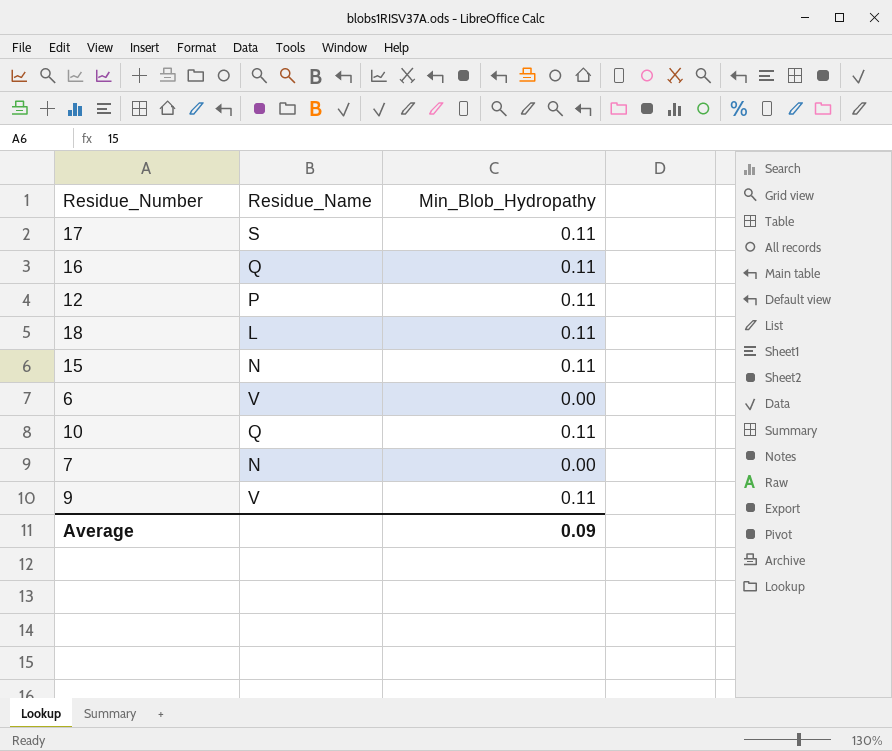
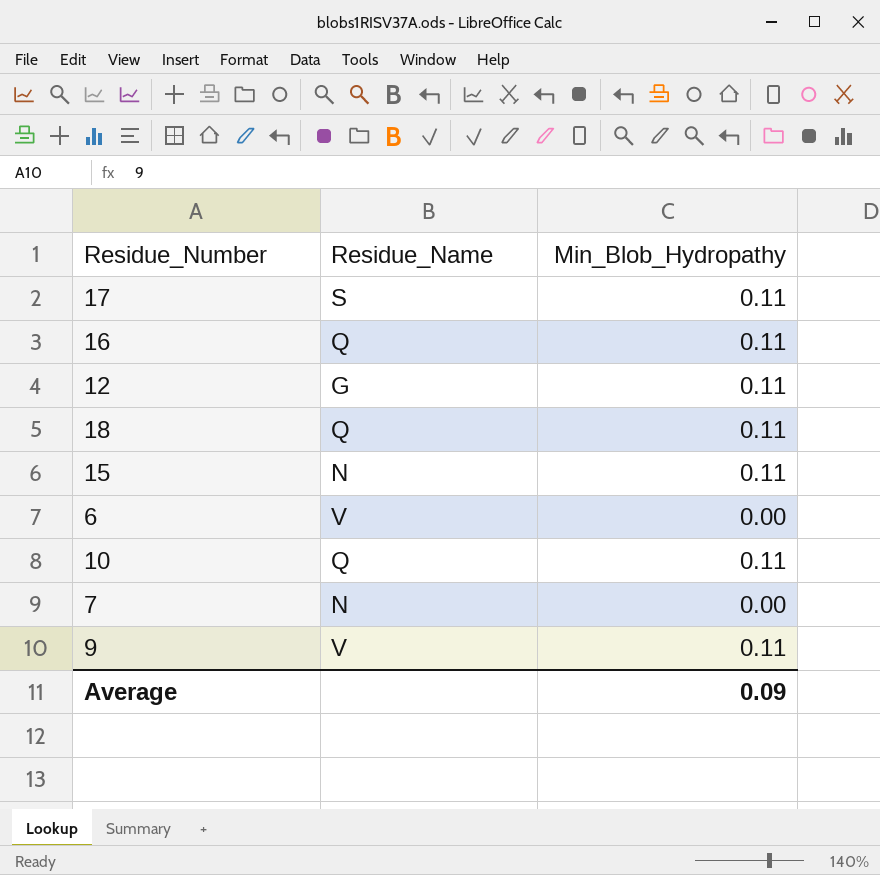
12 | Residue_Name: P -> G
18 | Residue_Name: L -> Q

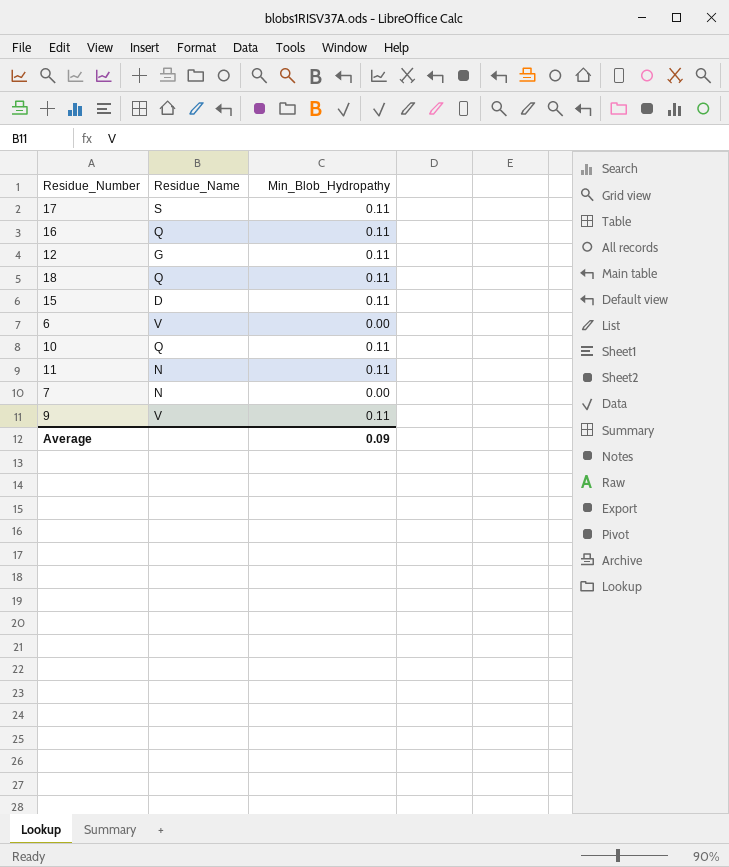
15 | Residue_Name: N -> D
row 11: none -> N | 0.11

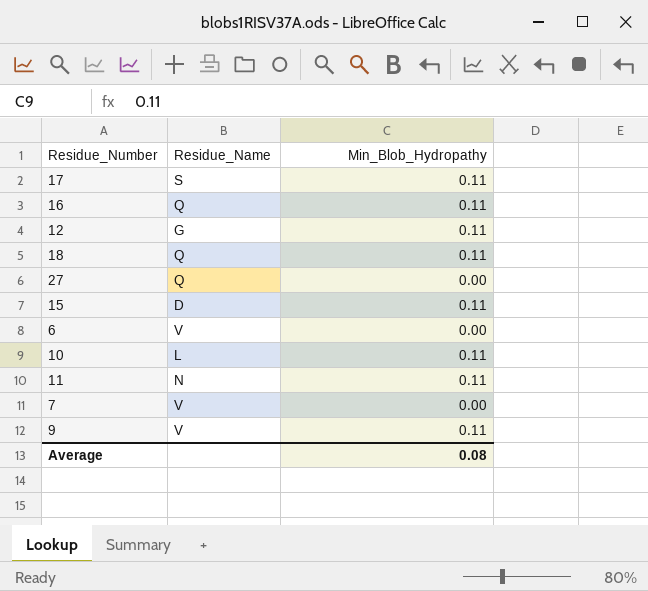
row 27: none -> Q | 0.00
10 | Residue_Name: Q -> L
7 | Residue_Name: N -> V
Average | Min_Blob_Hydropathy: 0.09 -> 0.08

